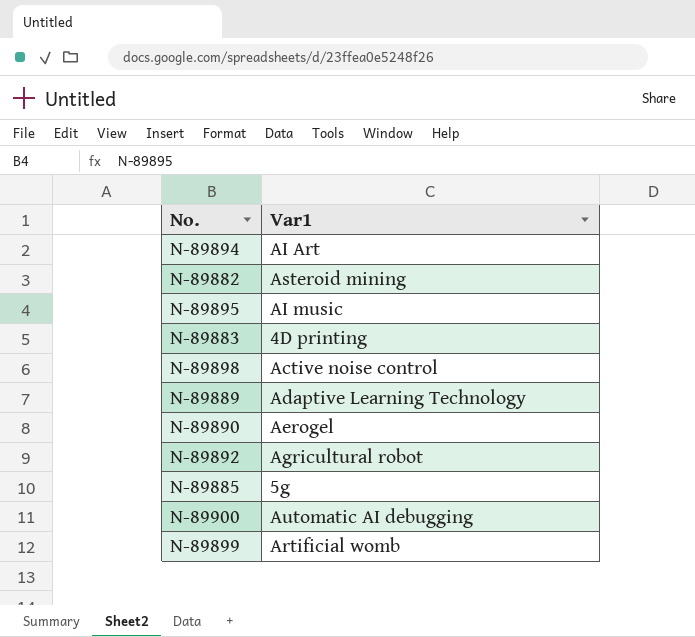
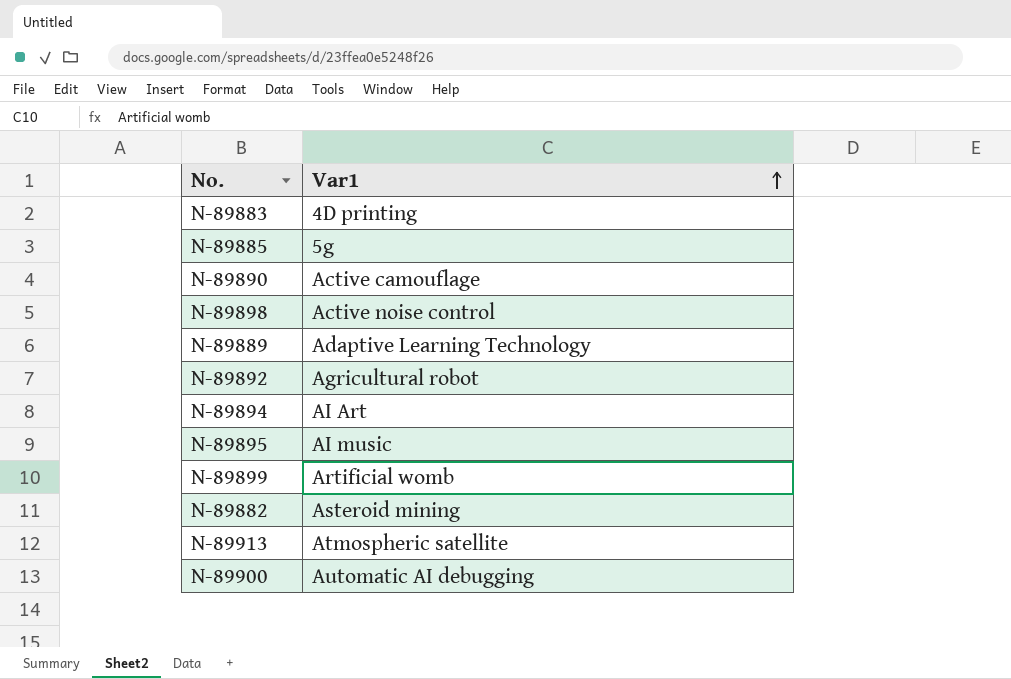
row order: none -> Var1 ascending
N-89890 | Var1: Aerogel -> Active camouflage
row N-89913: none -> Atmospheric satellite

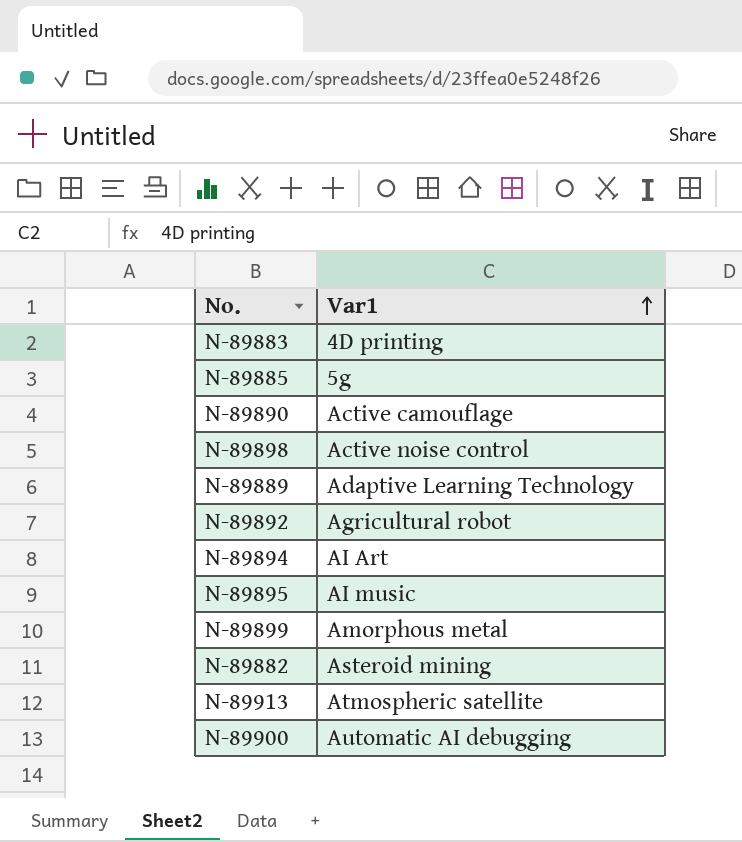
N-89899 | Var1: Artificial womb -> Amorphous metal

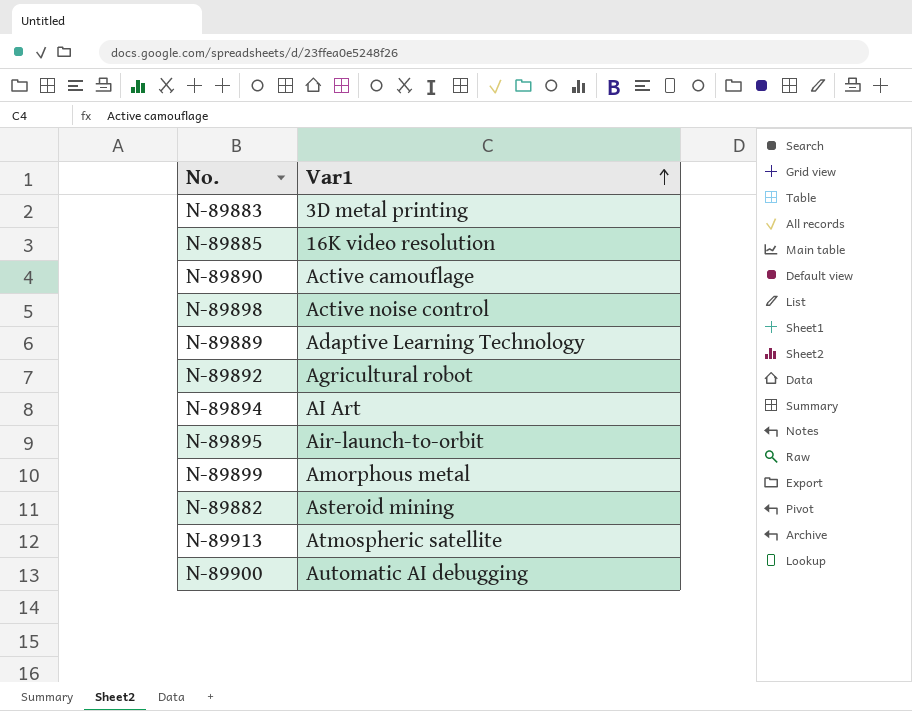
N-89883 | Var1: 4D printing -> 3D metal printing
N-89885 | Var1: 5g -> 16K video resolution
N-89895 | Var1: AI music -> Air-launch-to-orbit

